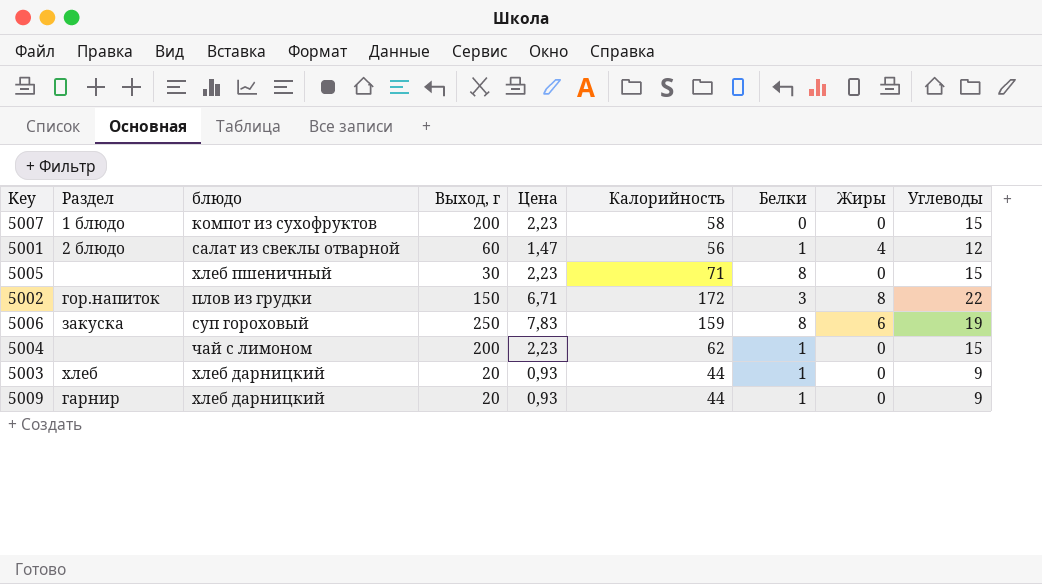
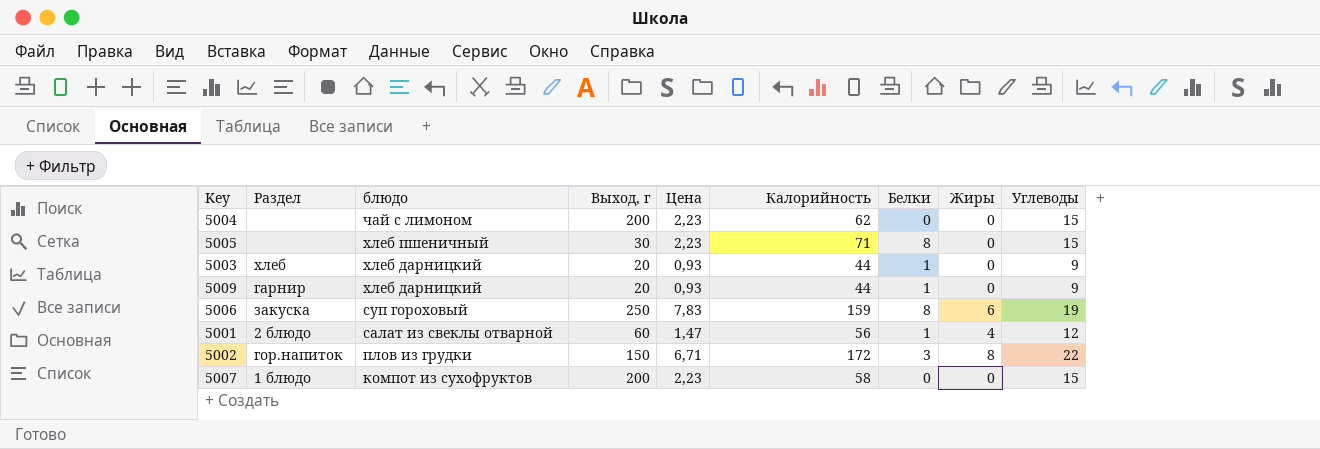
row order: none -> блюдо descending
5004 | Белки: 1 -> 0

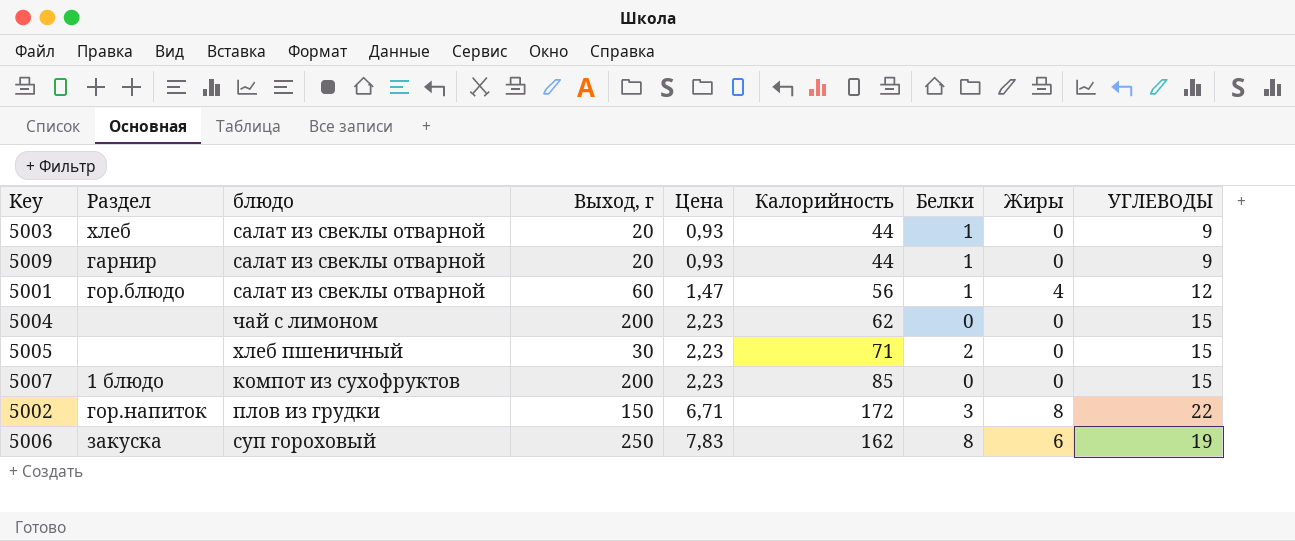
row order: блюдо descending -> Цена ascending
column name: Углеводы -> УГЛЕВОДЫ
5003 | блюдо: хлеб дарницкий -> салат из свеклы отварной
5009 | блюдо: хлеб дарницкий -> салат из свеклы отварной
5001 | Раздел: 2 блюдо -> гор.блюдо
5005 | Белки: 8 -> 2
5007 | Калорийность: 58 -> 85
5006 | Калорийность: 159 -> 162

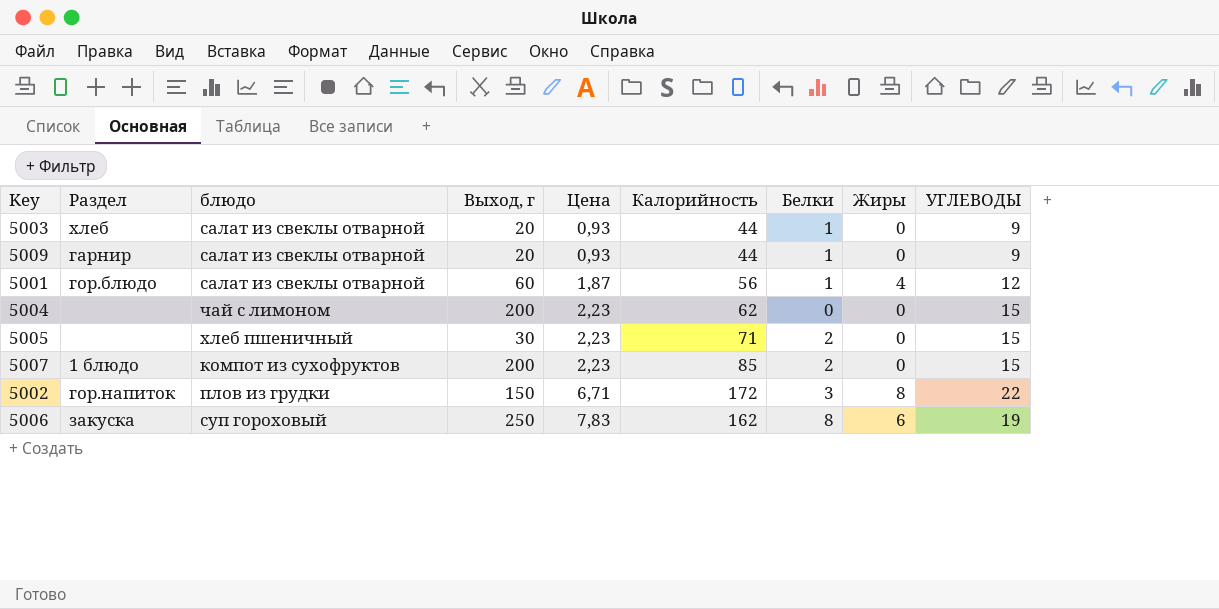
5001 | Цена: 1,47 -> 1,87
5007 | Белки: 0 -> 2

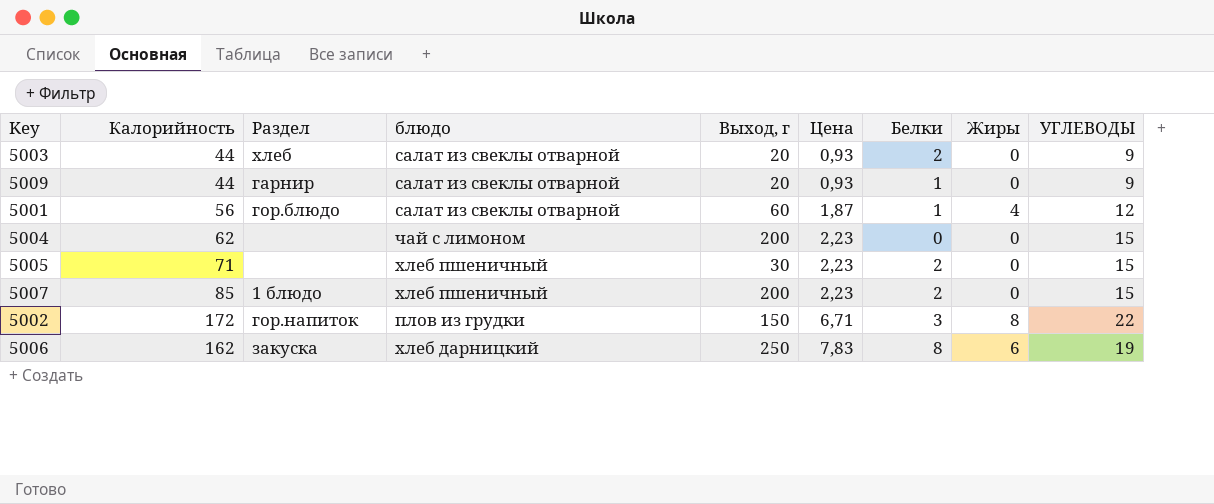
column Калорийность | position: 6 -> 2
5003 | Белки: 1 -> 2
5007 | блюдо: компот из сухофруктов -> хлеб пшеничный
5006 | блюдо: суп гороховый -> хлеб дарницкий

